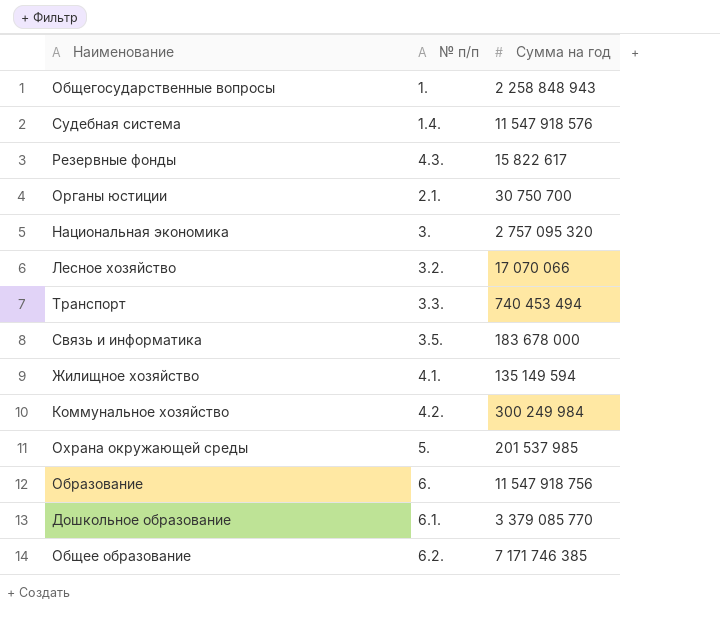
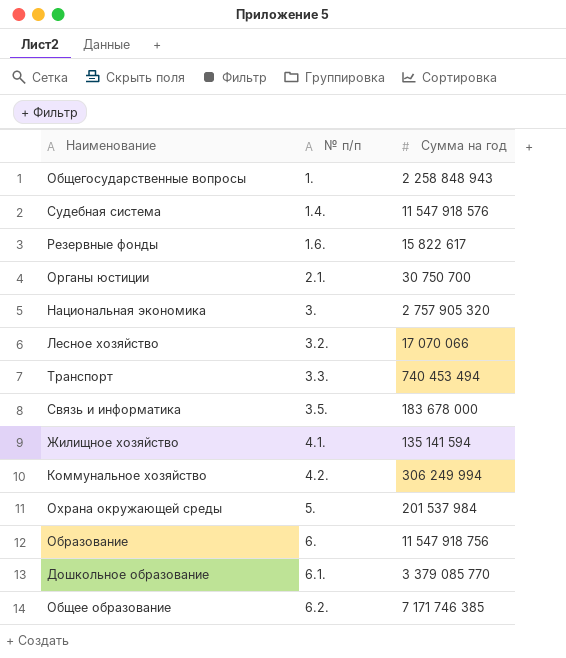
Резервные фонды | № п/п: 4.3. -> 1.6.
Национальная экономика | Сумма на год: 2 757 095 320 -> 2 757 905 320
Жилищное хозяйство | Сумма на год: 135 149 594 -> 135 141 594
Коммунальное хозяйство | Сумма на год: 300 249 984 -> 306 249 994
Охрана окружающей среды | Сумма на год: 201 537 985 -> 201 537 984

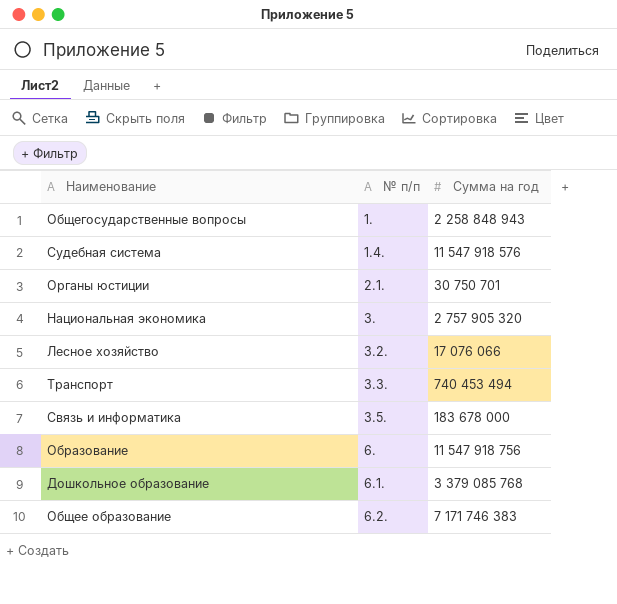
row Резервные фонды: 1.6. | 15 822 617 -> none
row Жилищное хозяйство: 4.1. | 135 141 594 -> none
row Коммунальное хозяйство: 4.2. | 306 249 994 -> none
row Охрана окружающей среды: 5. | 201 537 984 -> none
Органы юстиции | Сумма на год: 30 750 700 -> 30 750 701
Лесное хозяйство | Сумма на год: 17 070 066 -> 17 076 066
Дошкольное образование | Сумма на год: 3 379 085 770 -> 3 379 085 768
Общее образование | Сумма на год: 7 171 746 385 -> 7 171 746 383

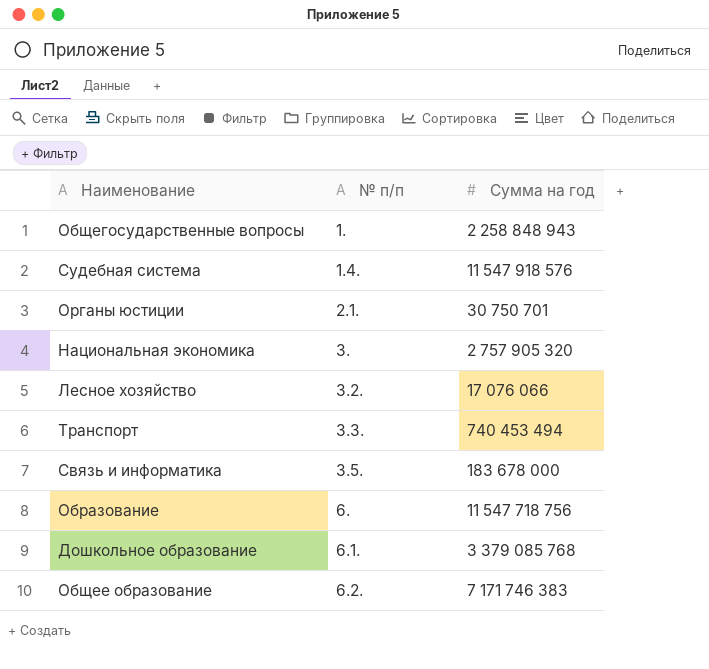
Образование | Сумма на год: 11 547 918 756 -> 11 547 718 756

